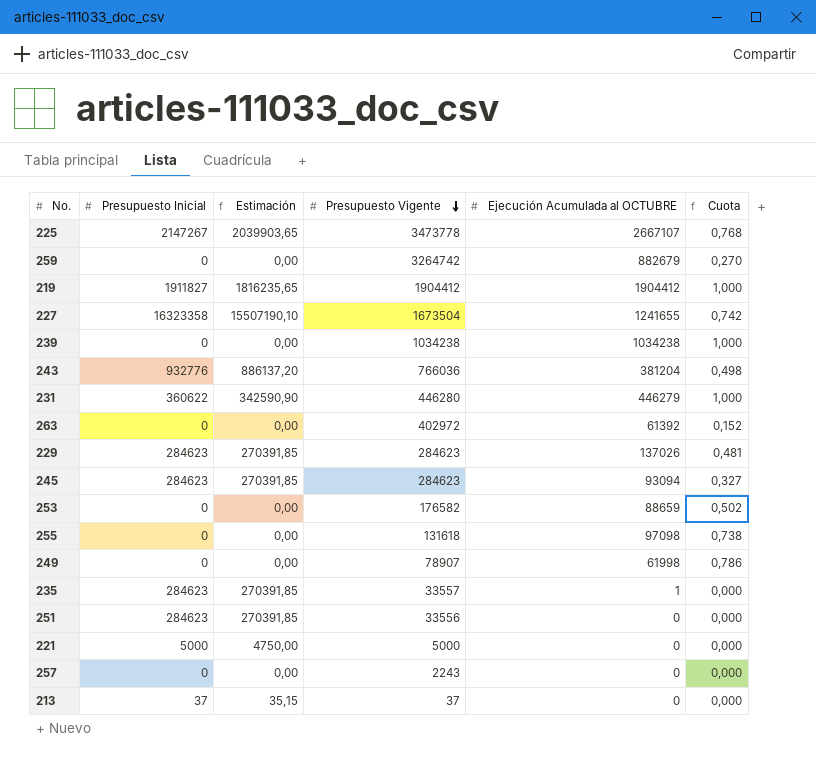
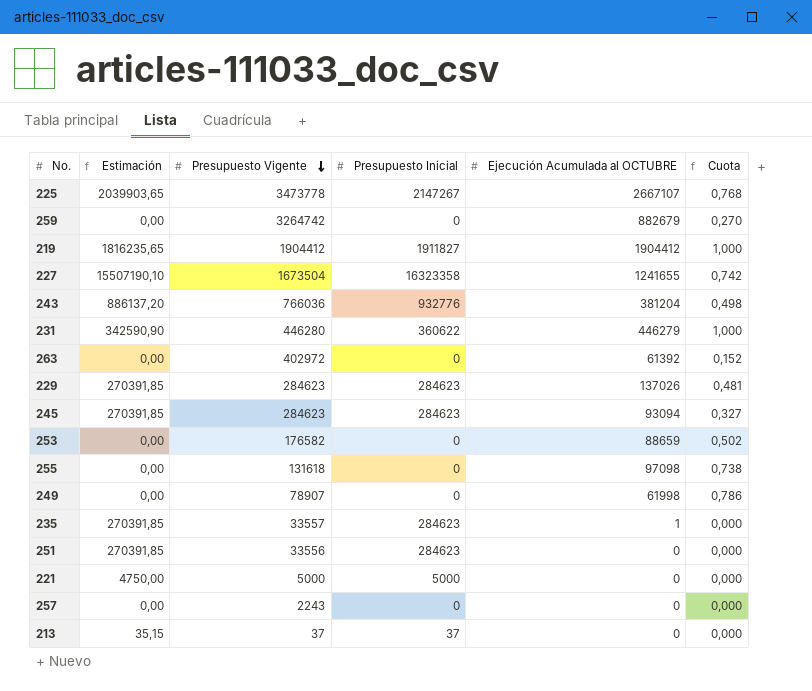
column Presupuesto Inicial | position: 2 -> 4
row 239: 0 | 0,00 | 1034238 | 1034238 | 1,000 -> none

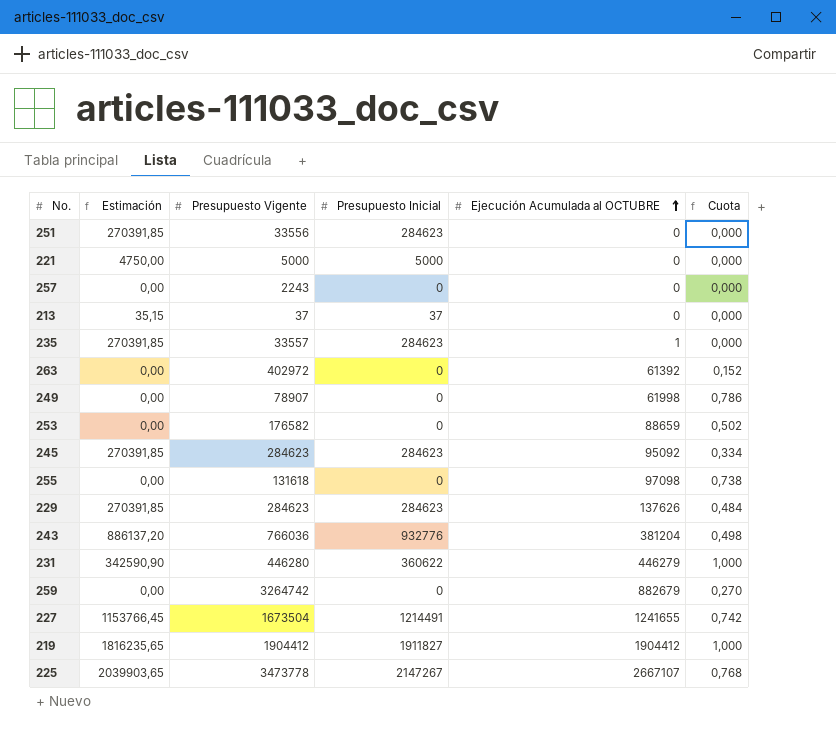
row order: Presupuesto Vigente descending -> Ejecución Acumulada al OCTUBRE ascending
245 | Ejecución Acumulada al OCTUBRE: 93094 -> 95092
245 | Cuota: 0,327 -> 0,334
229 | Ejecución Acumulada al OCTUBRE: 137026 -> 137626
229 | Cuota: 0,481 -> 0,484
227 | Estimación: 15507190,10 -> 1153766,45
227 | Presupuesto Inicial: 16323358 -> 1214491

